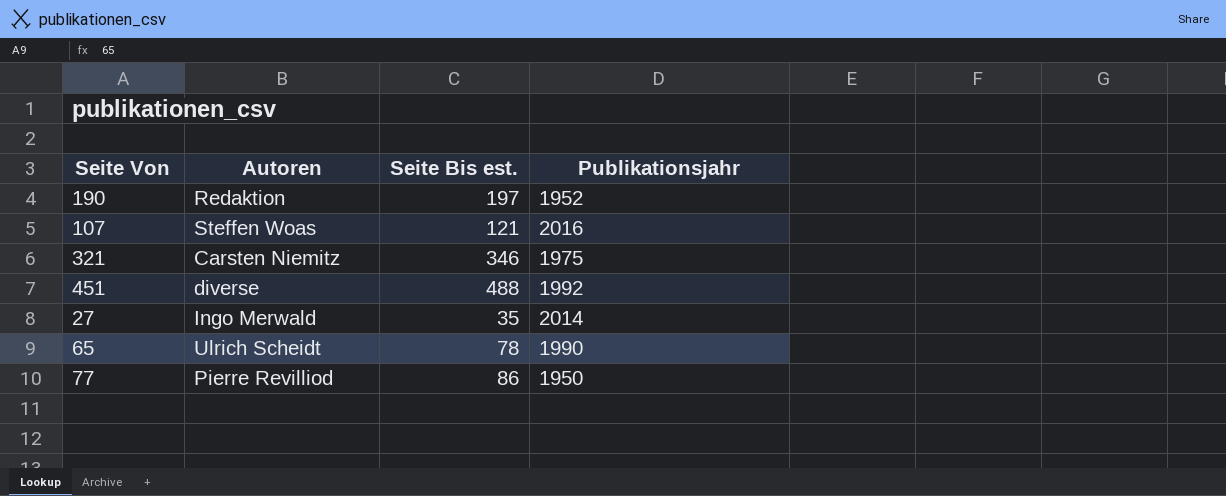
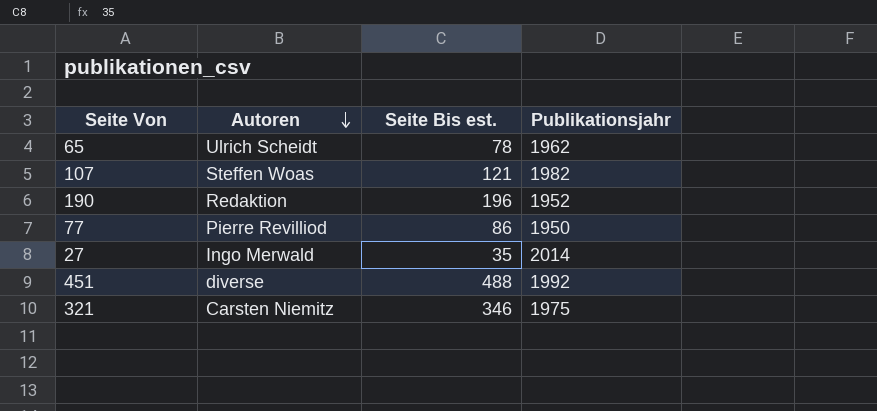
row order: none -> Autoren descending
65 | Publikationsjahr: 1990 -> 1962
107 | Publikationsjahr: 2016 -> 1982
190 | Seite Bis est.: 197 -> 196

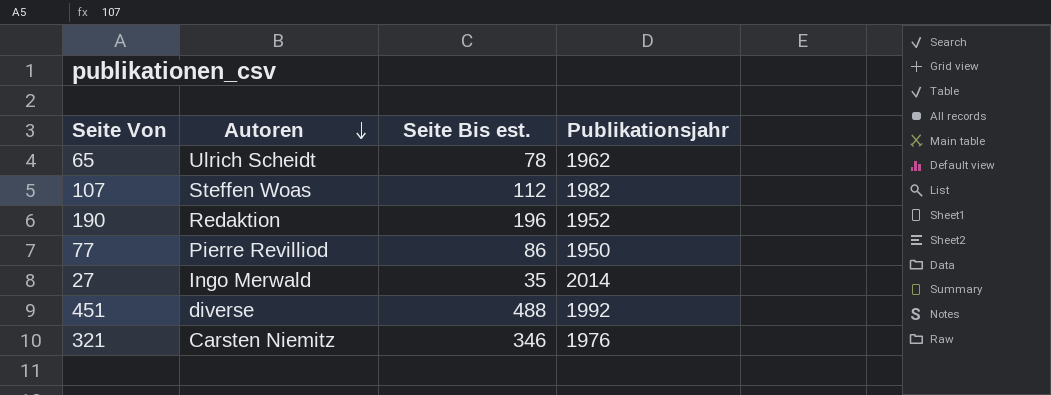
107 | Seite Bis est.: 121 -> 112
321 | Publikationsjahr: 1975 -> 1976

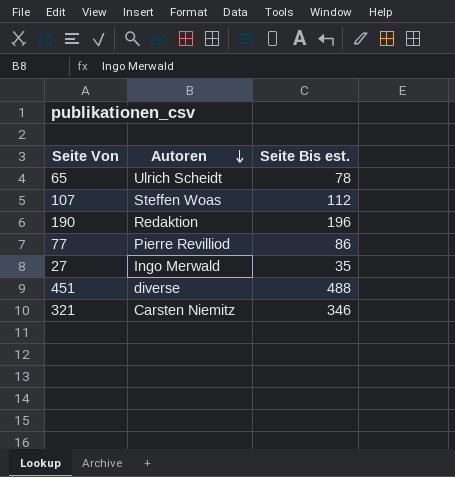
column Publikationsjahr | position: 4 -> none

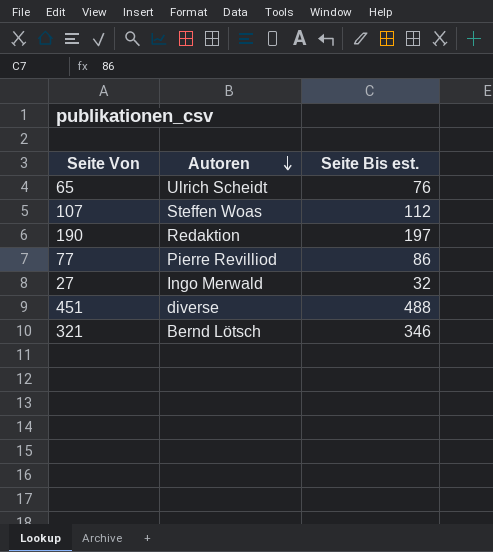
65 | Seite Bis est.: 78 -> 76
190 | Seite Bis est.: 196 -> 197
27 | Seite Bis est.: 35 -> 32
321 | Autoren: Carsten Niemitz -> Bernd Lötsch

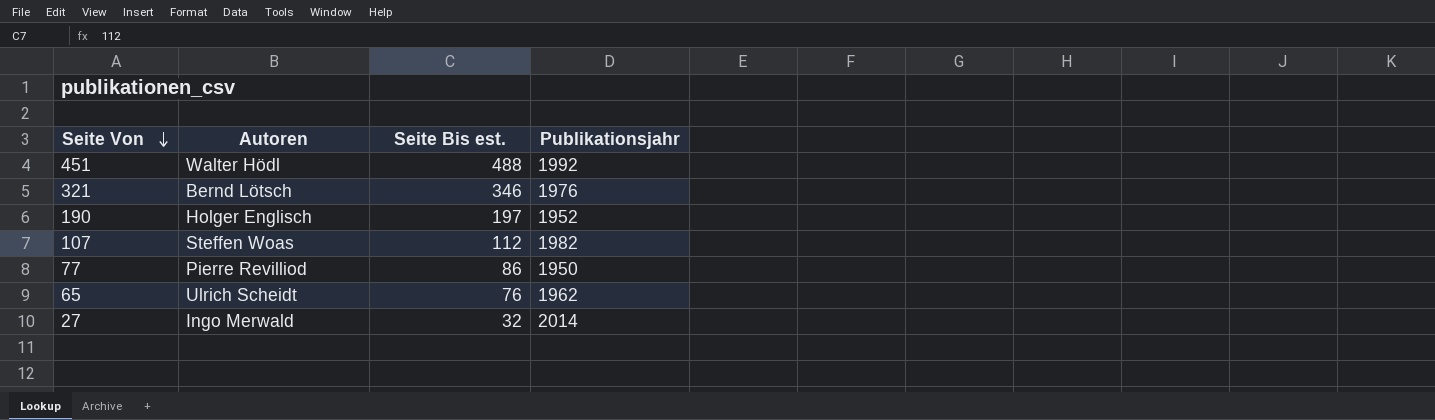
row order: Autoren descending -> Seite Von descending
column Publikationsjahr | position: none -> 4
451 | Autoren: diverse -> Walter Hödl
190 | Autoren: Redaktion -> Holger Englisch

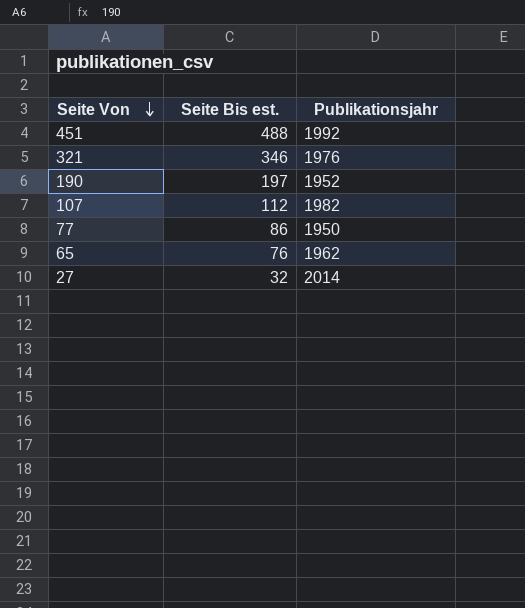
column Autoren | position: 2 -> none

